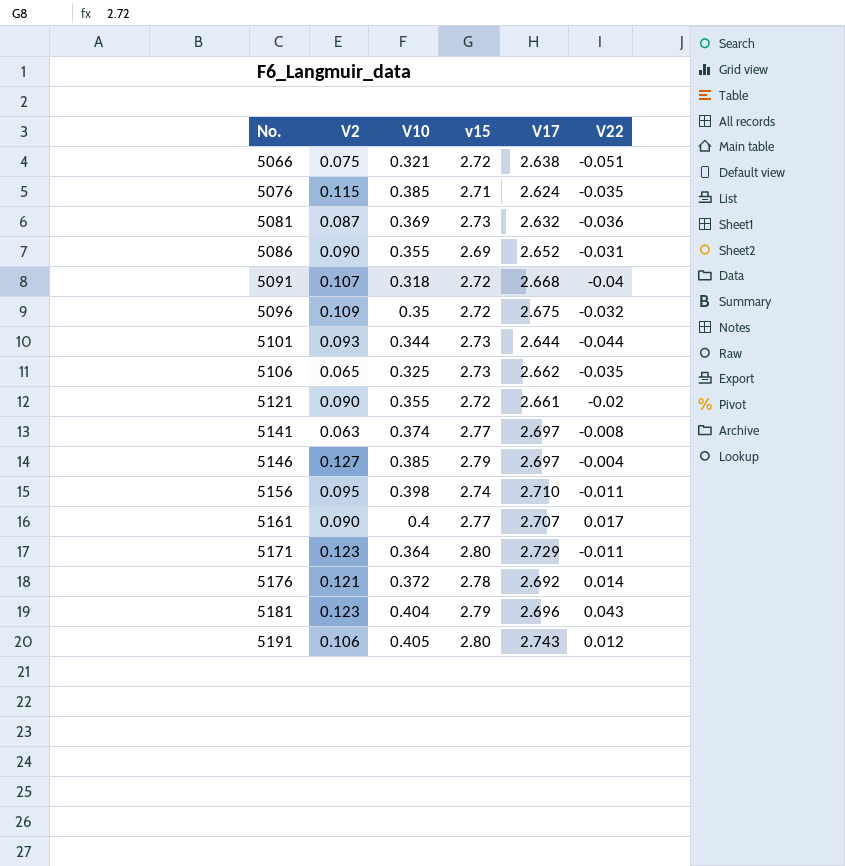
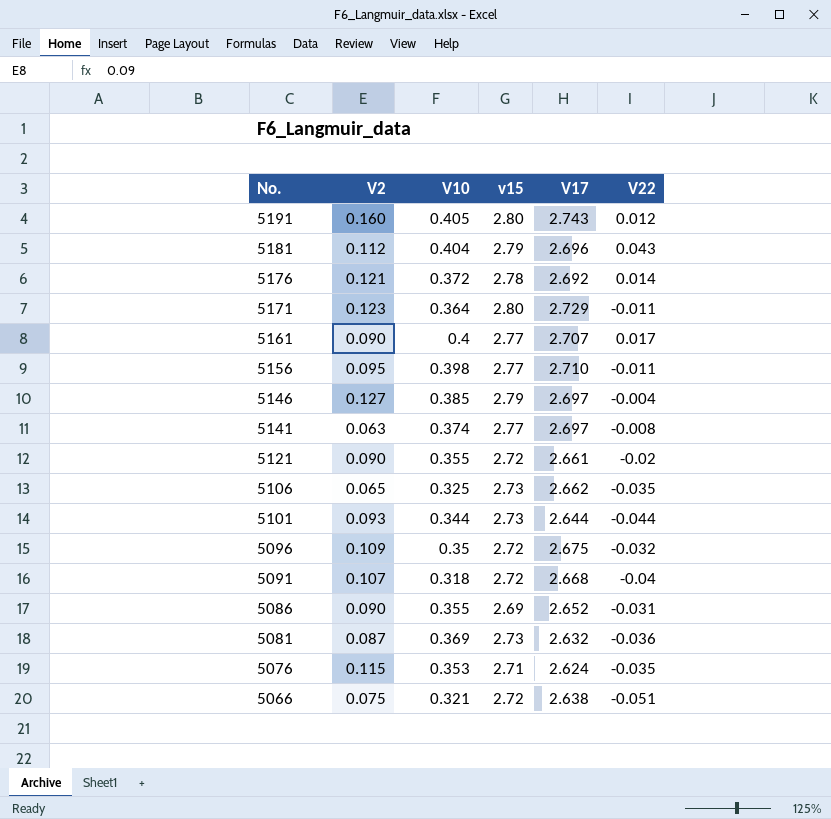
row order: No. ascending -> No. descending
5191 | V2: 0.106 -> 0.160
5181 | V2: 0.123 -> 0.112
5156 | v15: 2.74 -> 2.77
5076 | V10: 0.385 -> 0.353

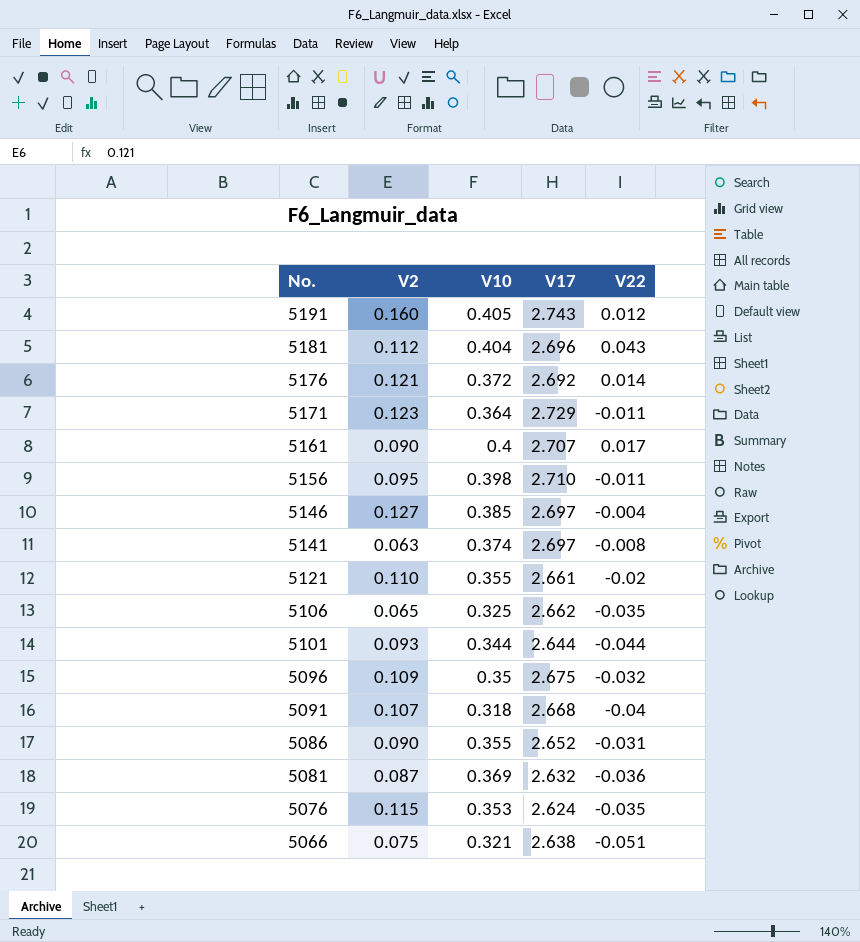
column v15 | position: 4 -> none
5121 | V2: 0.090 -> 0.110

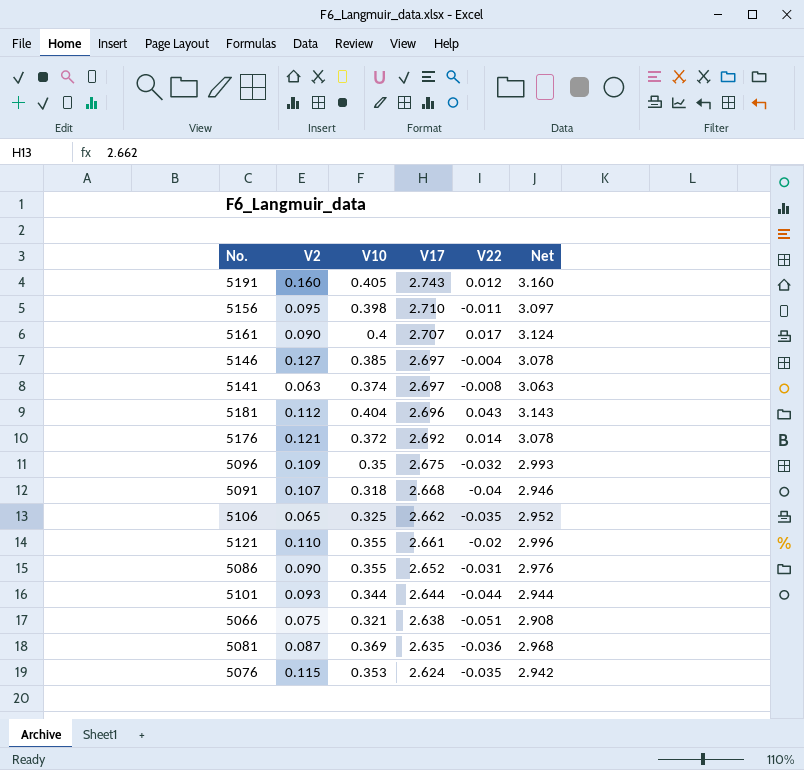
row order: No. descending -> V17 descending
column Net | formula: none -> [V10] + [V17] + [V22]
row 5171: 0.123 | 0.364 | 2.729 | -0.011 -> none
5081 | V17: 2.632 -> 2.635

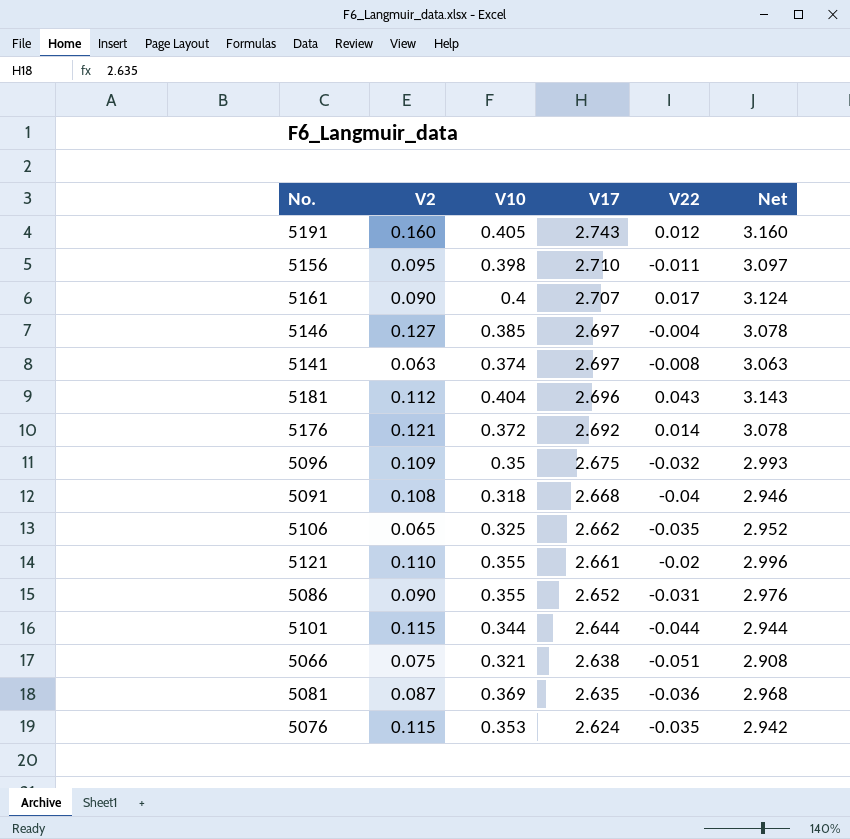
5091 | V2: 0.107 -> 0.108
5101 | V2: 0.093 -> 0.115

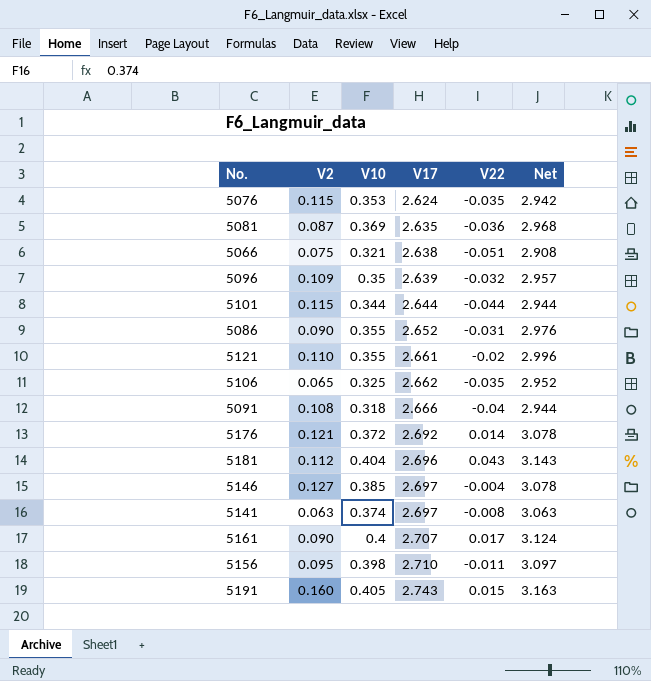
row order: V17 descending -> V17 ascending
5096 | V17: 2.675 -> 2.639
5096 | Net: 2.993 -> 2.957
5091 | V17: 2.668 -> 2.666
5091 | Net: 2.946 -> 2.944
5191 | V22: 0.012 -> 0.015
5191 | Net: 3.160 -> 3.163

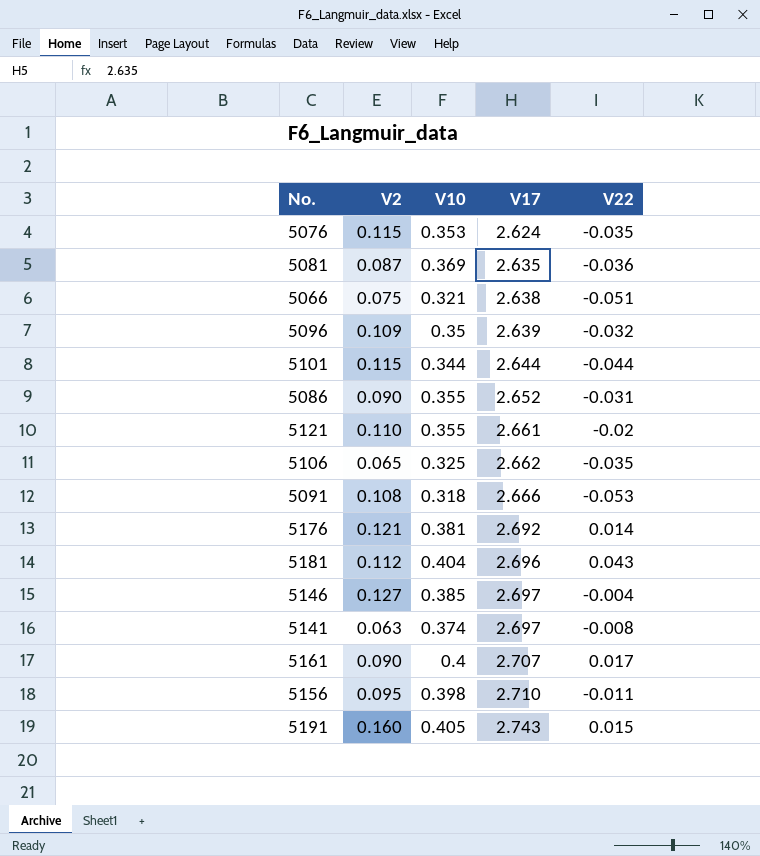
column Net | formula: [V10] + [V17] + [V22] -> none
5091 | V22: -0.04 -> -0.053
5176 | V10: 0.372 -> 0.381

